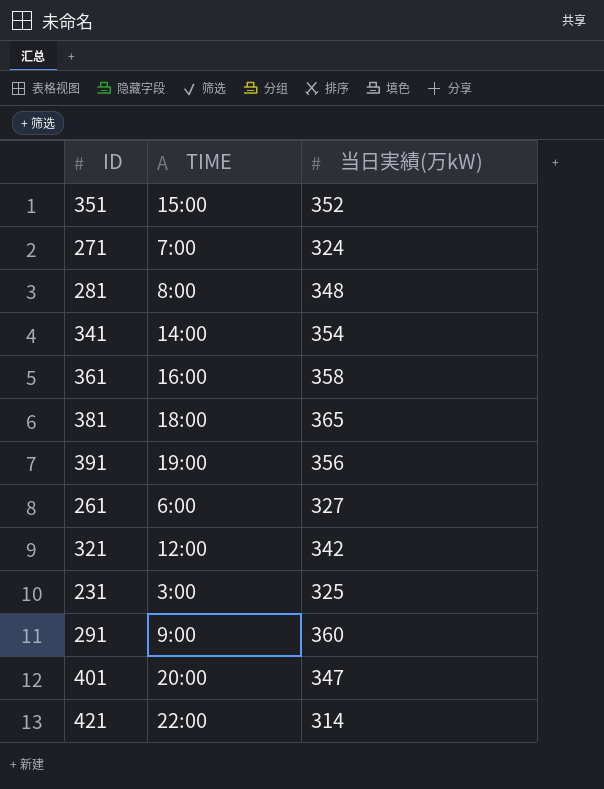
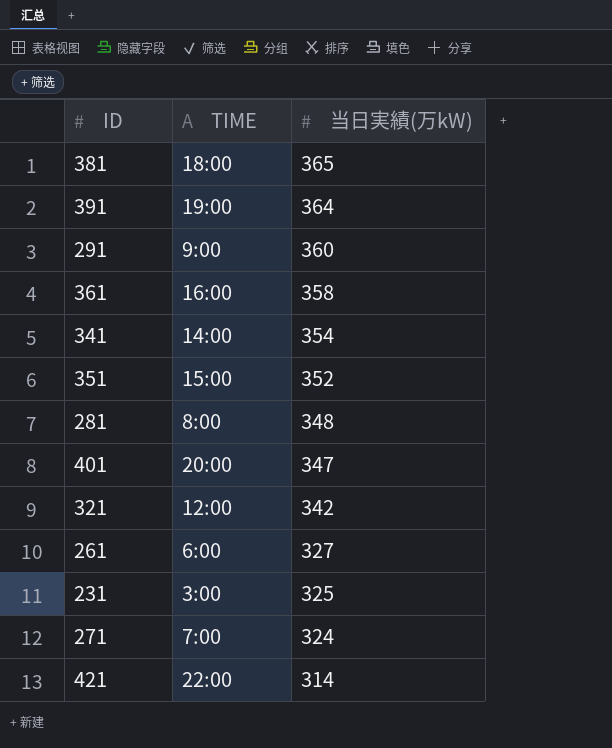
row order: none -> 当日実績(万kW) descending
391 | 当日実績(万kW): 356 -> 364

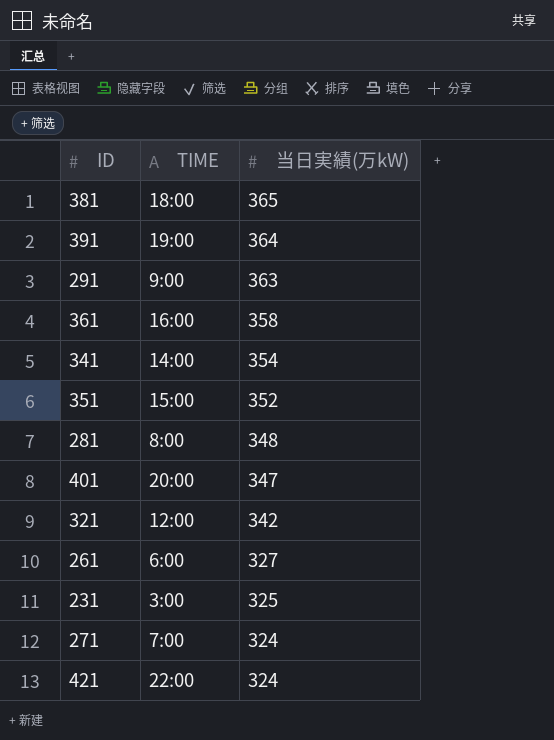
291 | 当日実績(万kW): 360 -> 363
421 | 当日実績(万kW): 314 -> 324

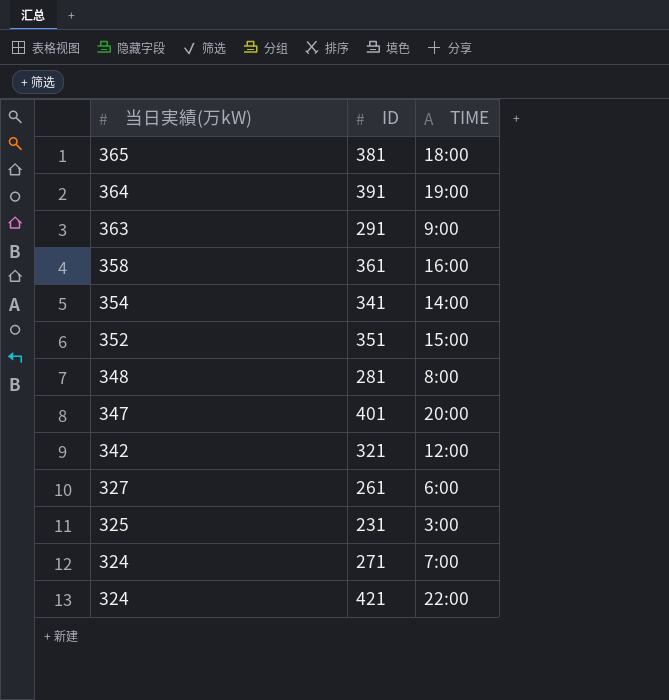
column 当日実績(万kW) | position: 3 -> 1

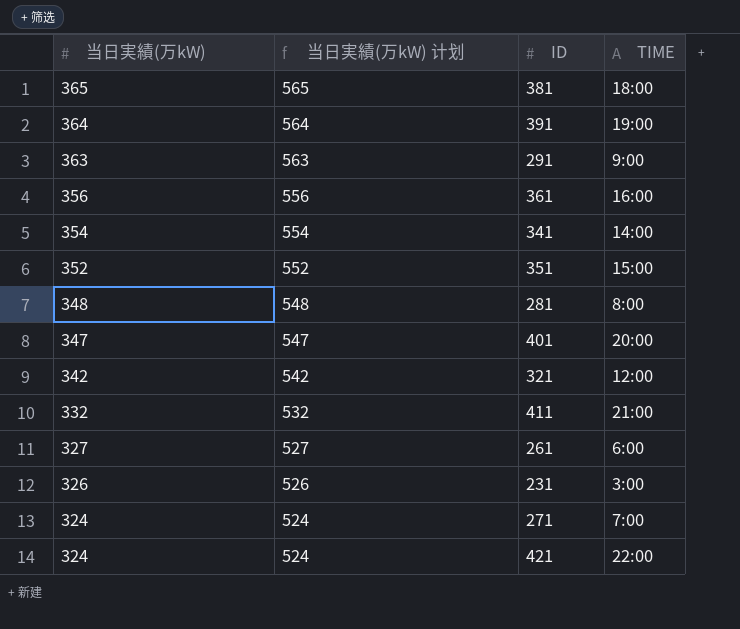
column 当日実績(万kW) 计划 | formula: none -> [当日実績(万kW)] + 200
361 | 当日実績(万kW): 358 -> 356
row 411: none -> 332 | 532 | 21:00
231 | 当日実績(万kW): 325 -> 326

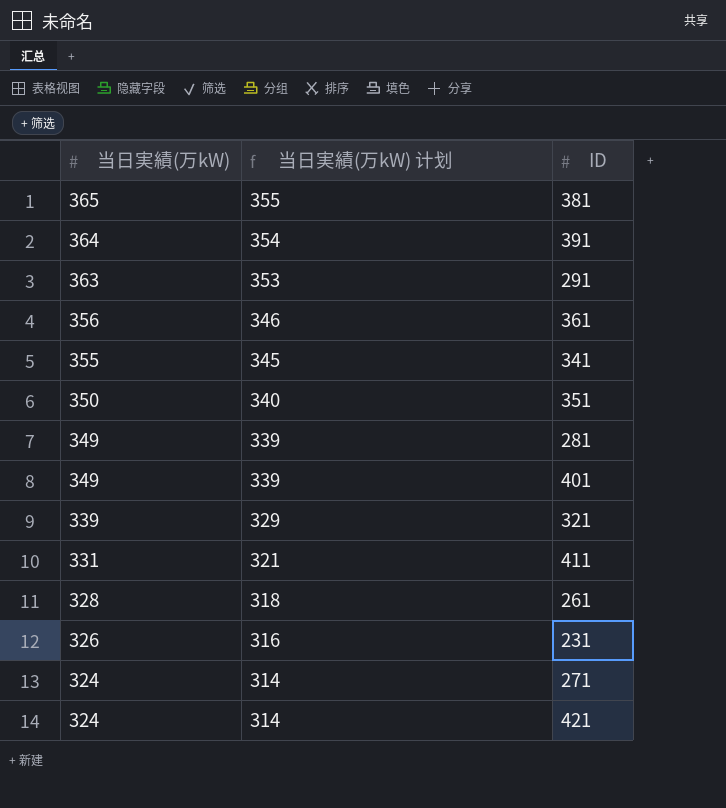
column TIME | position: 4 -> none
column 当日実績(万kW) 计划 | formula: [当日実績(万kW)] + 200 -> [当日実績(万kW)] - 10
341 | 当日実績(万kW): 354 -> 355
351 | 当日実績(万kW): 352 -> 350
281 | 当日実績(万kW): 348 -> 349
401 | 当日実績(万kW): 347 -> 349
321 | 当日実績(万kW): 342 -> 339
411 | 当日実績(万kW): 332 -> 331
261 | 当日実績(万kW): 327 -> 328

